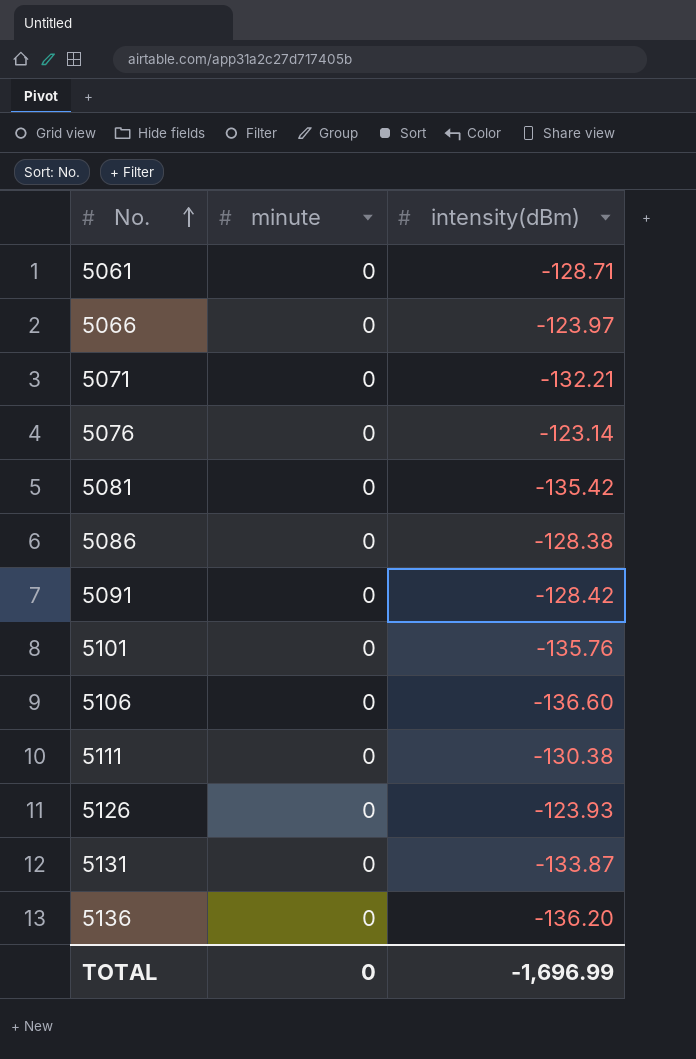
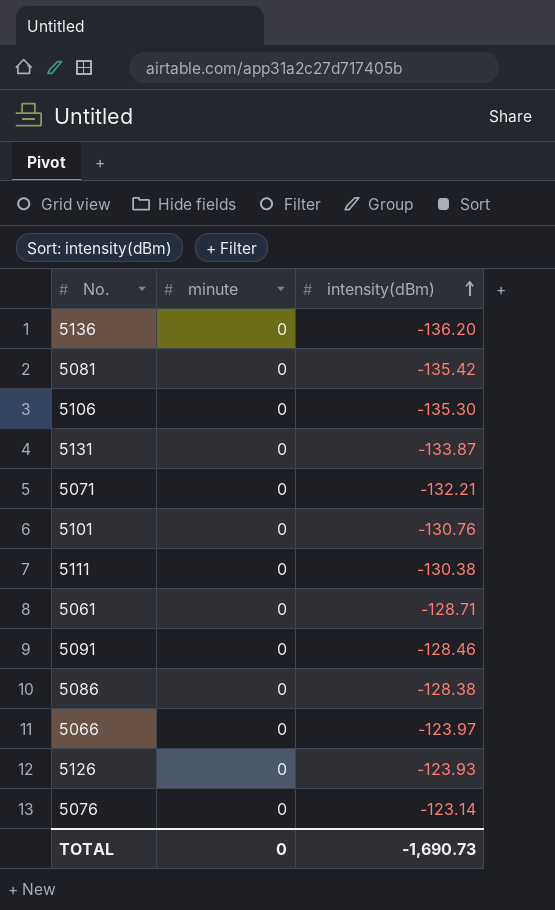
row order: No. ascending -> intensity(dBm) ascending
5106 | intensity(dBm): -136.60 -> -135.30
5101 | intensity(dBm): -135.76 -> -130.76
5091 | intensity(dBm): -128.42 -> -128.46
TOTAL | intensity(dBm): -1,696.99 -> -1,690.73

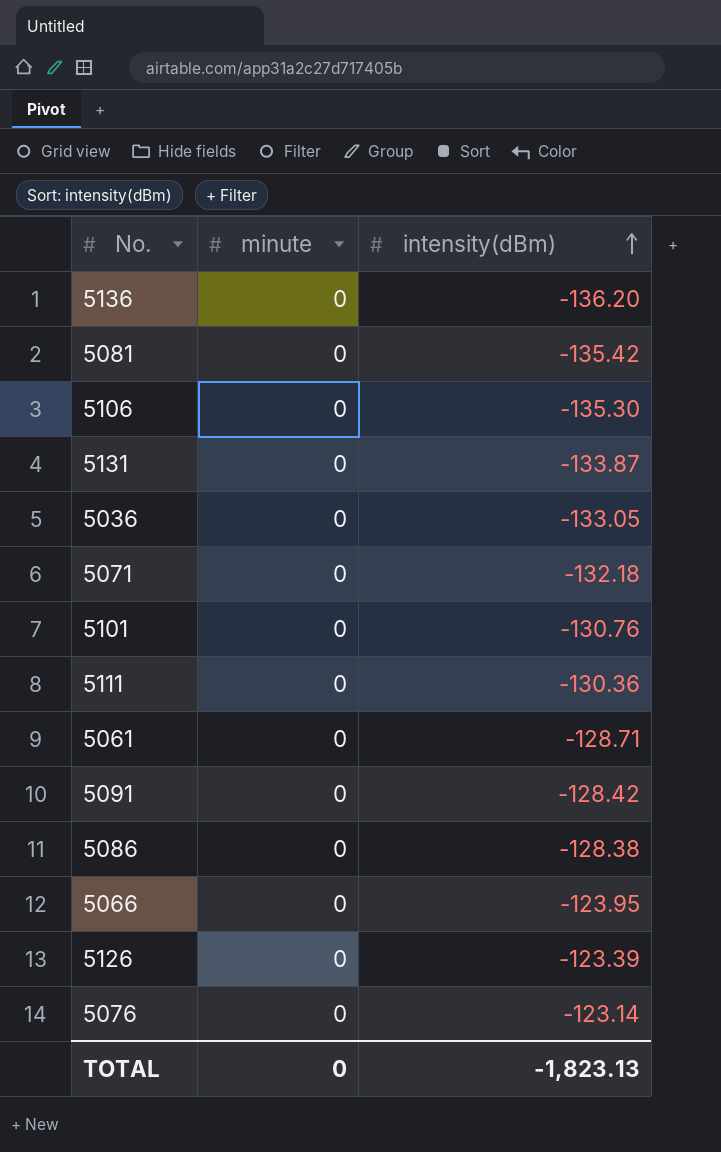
row 5036: none -> 0 | -133.05
5071 | intensity(dBm): -132.21 -> -132.18
5111 | intensity(dBm): -130.38 -> -130.36
5091 | intensity(dBm): -128.46 -> -128.42
5066 | intensity(dBm): -123.97 -> -123.95
5126 | intensity(dBm): -123.93 -> -123.39
TOTAL | intensity(dBm): -1,690.73 -> -1,823.13

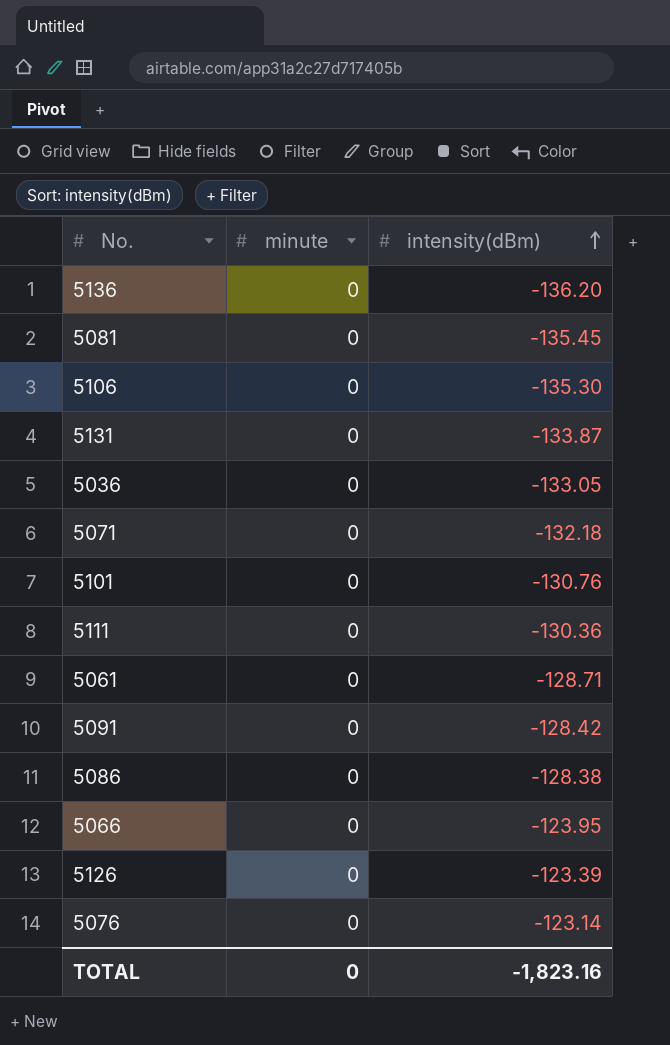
5081 | intensity(dBm): -135.42 -> -135.45
TOTAL | intensity(dBm): -1,823.13 -> -1,823.16

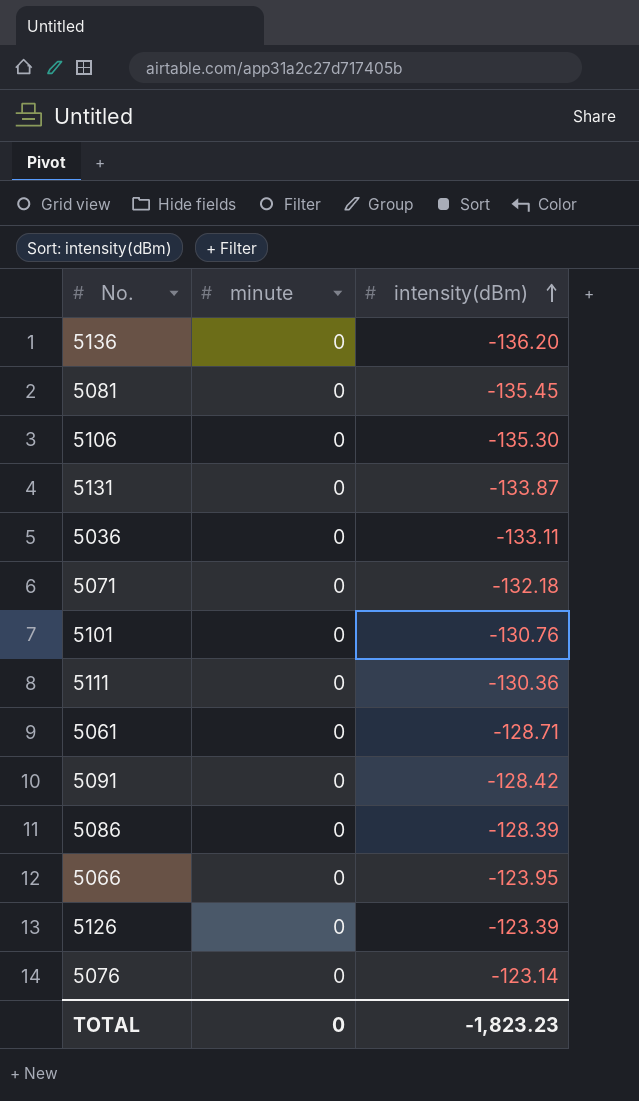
5036 | intensity(dBm): -133.05 -> -133.11
5086 | intensity(dBm): -128.38 -> -128.39
TOTAL | intensity(dBm): -1,823.16 -> -1,823.23

